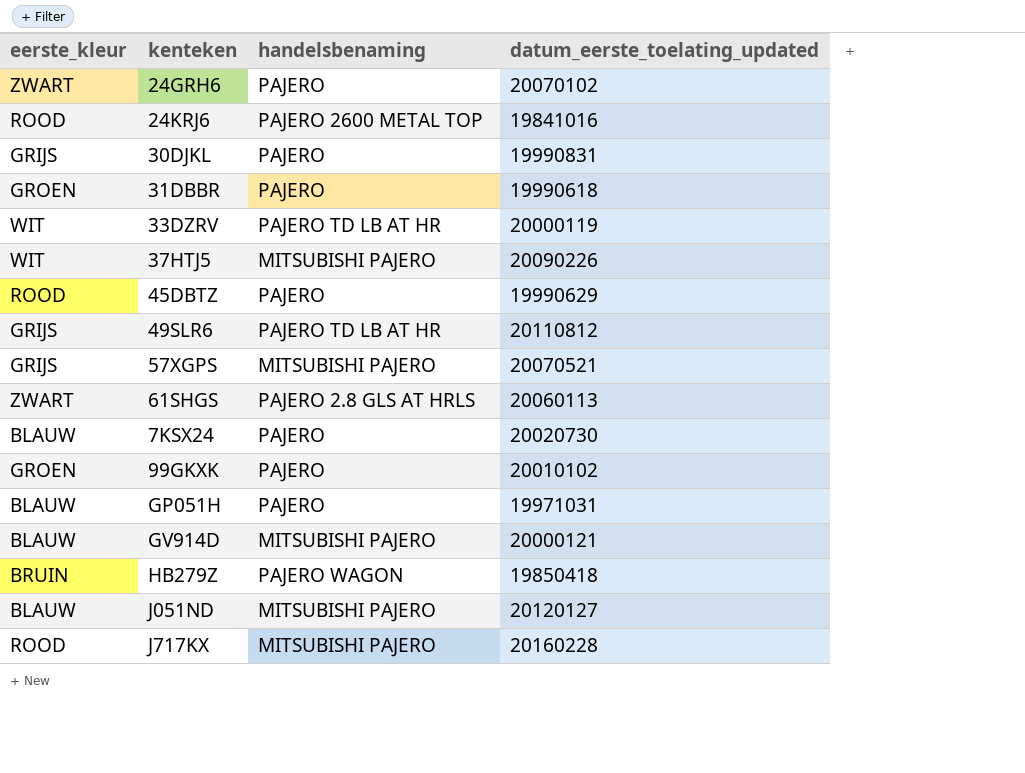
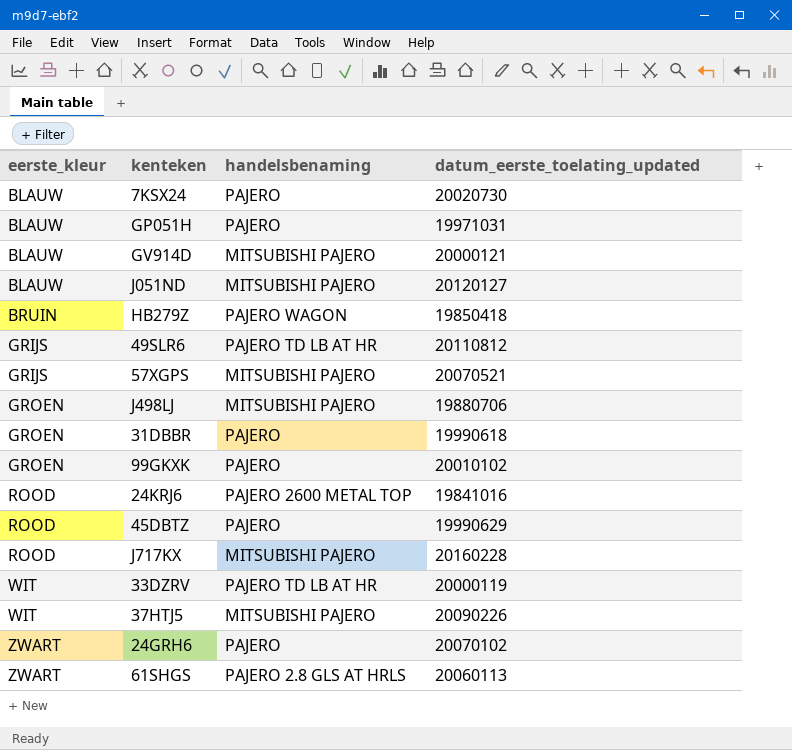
row order: none -> eerste_kleur ascending
row 30DJKL: GRIJS | PAJERO | 19990831 -> none
row J498LJ: none -> GROEN | MITSUBISHI PAJERO | 19880706

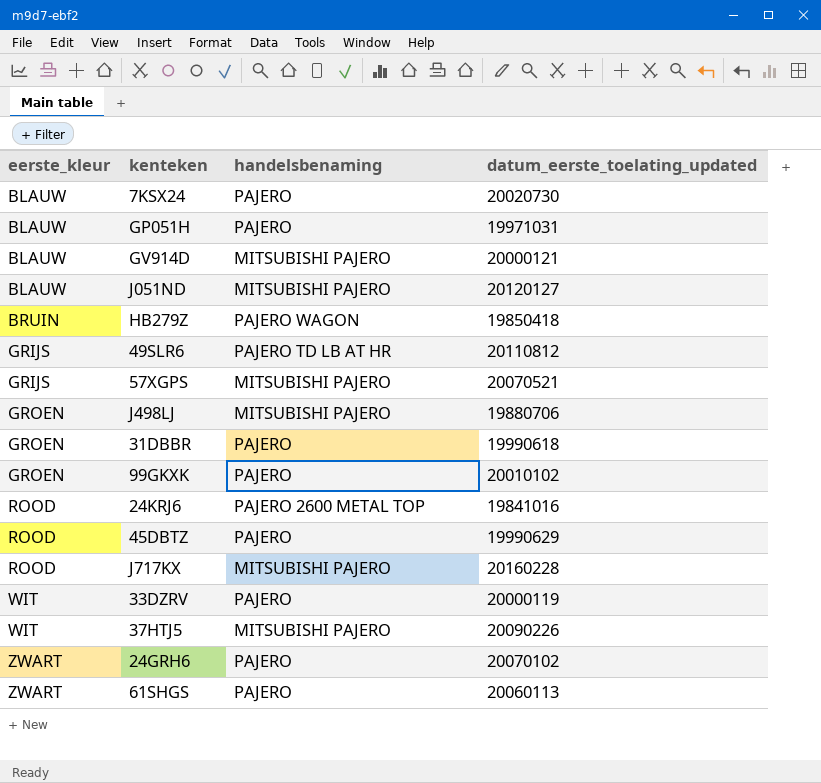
33DZRV | handelsbenaming: PAJERO TD LB AT HR -> PAJERO
61SHGS | handelsbenaming: PAJERO 2.8 GLS AT HRLS -> PAJERO

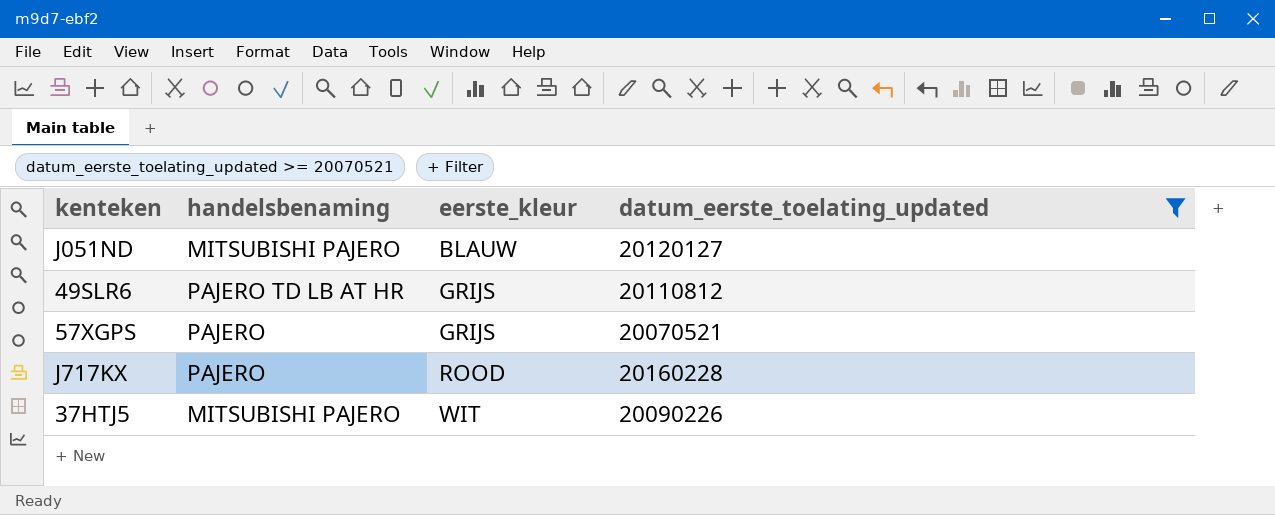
filter: none -> datum_eerste_toelating_updated >= 20070521
column eerste_kleur | position: 1 -> 3
57XGPS | handelsbenaming: MITSUBISHI PAJERO -> PAJERO
J717KX | handelsbenaming: MITSUBISHI PAJERO -> PAJERO

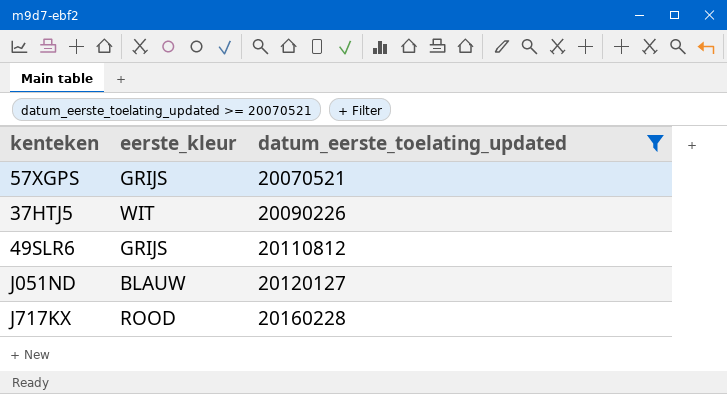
row order: eerste_kleur ascending -> datum_eerste_toelating_updated ascending
column handelsbenaming | position: 2 -> none

